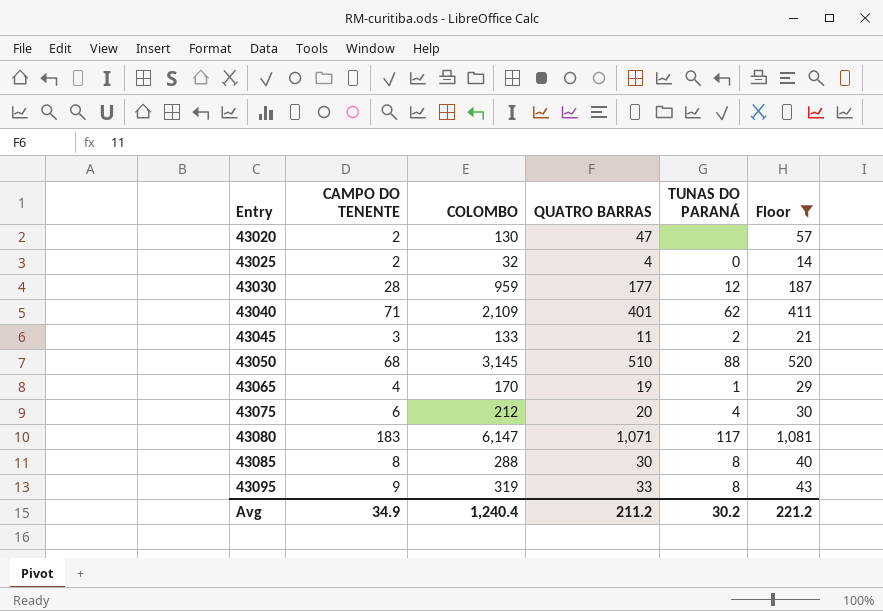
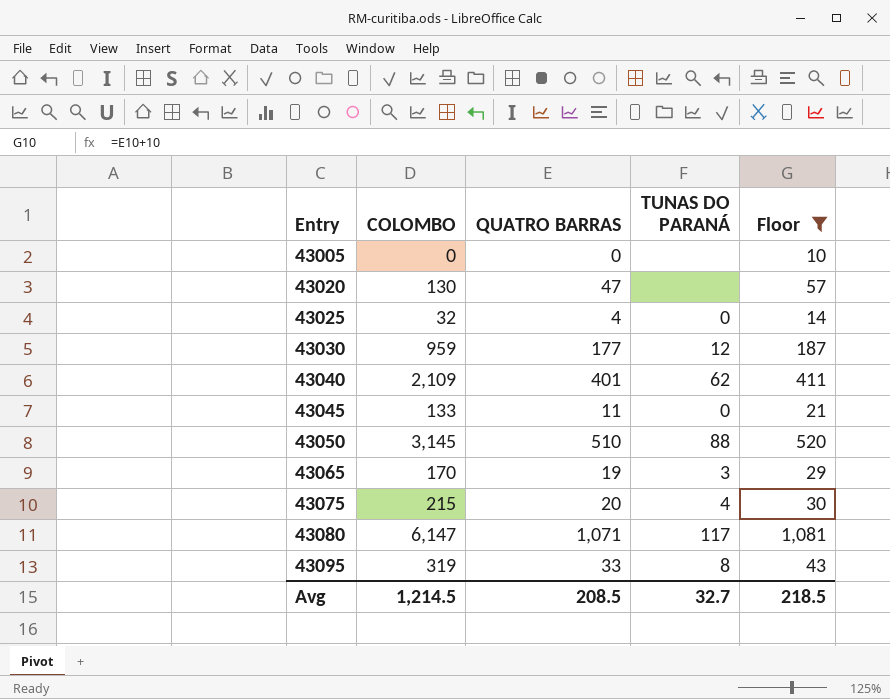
column CAMPO DO TENENTE | position: 2 -> none
row 43085: 8 | 288 | 30 | 8 | 40 -> none
row 43005: none -> 0 | 0 | none | 10
43045 | TUNAS DO PARANÁ: 2 -> 0
43065 | TUNAS DO PARANÁ: 1 -> 3
43075 | COLOMBO: 212 -> 215
Avg | COLOMBO: 1,240.4 -> 1,214.5
Avg | QUATRO BARRAS: 211.2 -> 208.5
Avg | TUNAS DO PARANÁ: 30.2 -> 32.7
Avg | Floor: 221.2 -> 218.5

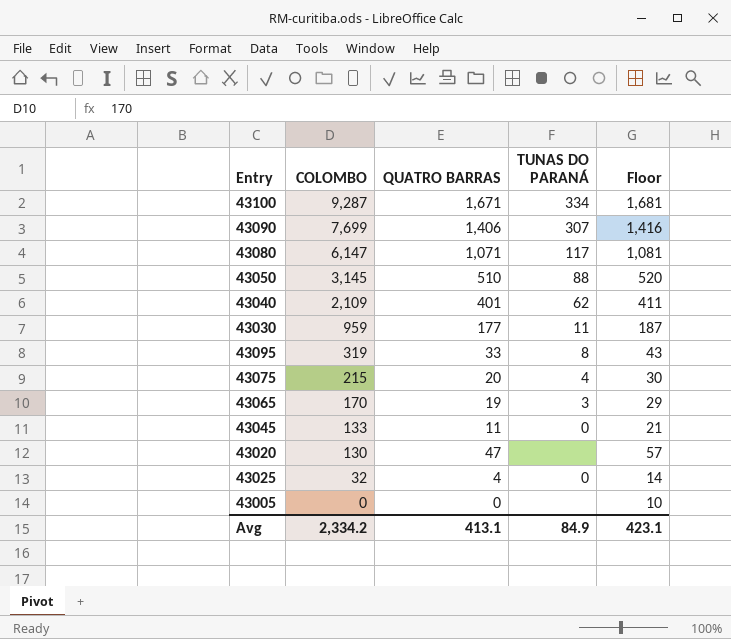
filter: Floor <= 1,081 -> none
row order: Entry ascending -> COLOMBO descending
43030 | TUNAS DO PARANÁ: 12 -> 11
Avg | COLOMBO: 1,214.5 -> 2,334.2
Avg | QUATRO BARRAS: 208.5 -> 413.1
Avg | TUNAS DO PARANÁ: 32.7 -> 84.9
Avg | Floor: 218.5 -> 423.1

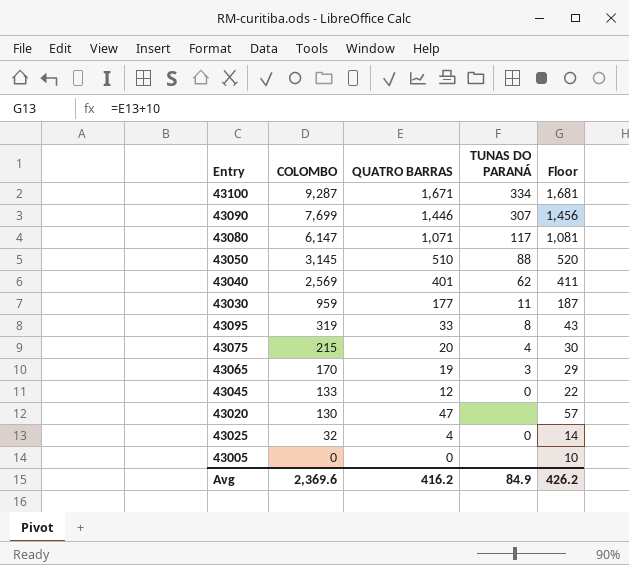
43090 | QUATRO BARRAS: 1,406 -> 1,446
43090 | Floor: 1,416 -> 1,456
43040 | COLOMBO: 2,109 -> 2,569
43045 | QUATRO BARRAS: 11 -> 12
43045 | Floor: 21 -> 22
Avg | COLOMBO: 2,334.2 -> 2,369.6
Avg | QUATRO BARRAS: 413.1 -> 416.2
Avg | Floor: 423.1 -> 426.2

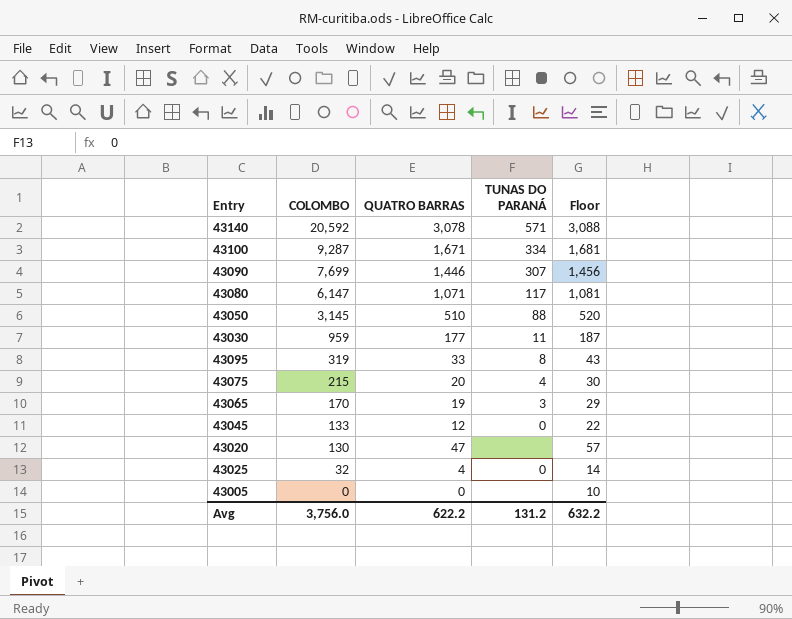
row 43040: 2,569 | 401 | 62 | 411 -> none
row 43140: none -> 20,592 | 3,078 | 571 | 3,088
Avg | COLOMBO: 2,369.6 -> 3,756.0
Avg | QUATRO BARRAS: 416.2 -> 622.2
Avg | TUNAS DO PARANÁ: 84.9 -> 131.2
Avg | Floor: 426.2 -> 632.2

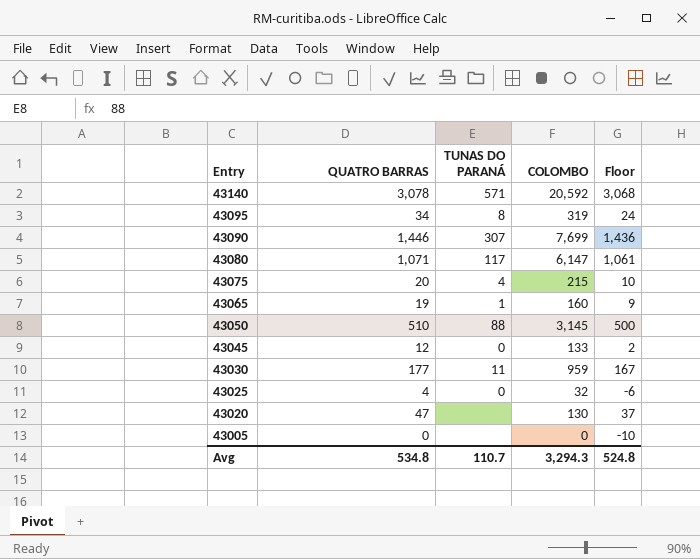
row order: COLOMBO descending -> Entry descending
column COLOMBO | position: 2 -> 4
column Floor | formula: [QUATRO BARRAS] + 10 -> [QUATRO BARRAS] - 10
row 43100: 9,287 | 1,671 | 334 | 1,681 -> none
43095 | QUATRO BARRAS: 33 -> 34
43065 | TUNAS DO PARANÁ: 3 -> 1
43065 | COLOMBO: 170 -> 160
Avg | QUATRO BARRAS: 622.2 -> 534.8
Avg | TUNAS DO PARANÁ: 131.2 -> 110.7
Avg | COLOMBO: 3,756.0 -> 3,294.3
Avg | Floor: 632.2 -> 524.8

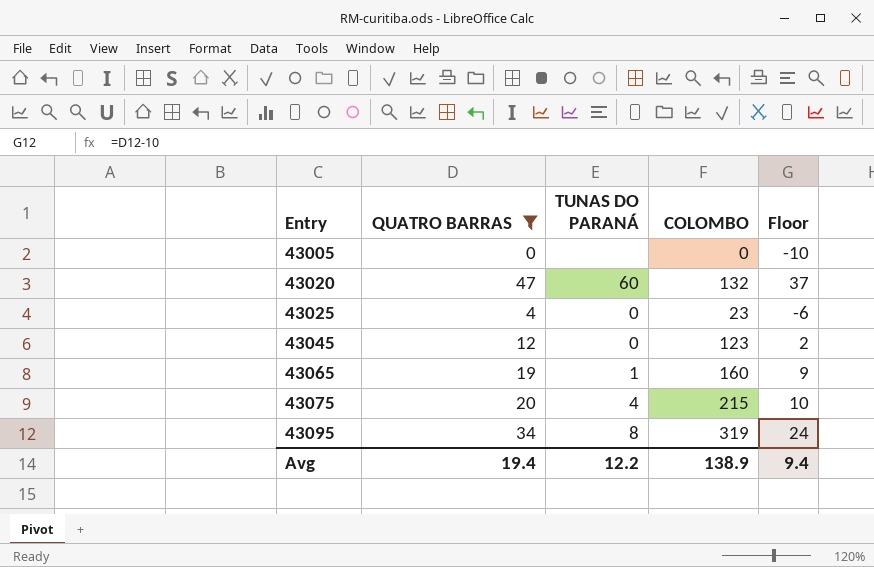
filter: none -> QUATRO BARRAS <= 47
row order: Entry descending -> Entry ascending
43020 | TUNAS DO PARANÁ: none -> 60
43020 | COLOMBO: 130 -> 132
43025 | COLOMBO: 32 -> 23
43045 | COLOMBO: 133 -> 123
Avg | QUATRO BARRAS: 534.8 -> 19.4
Avg | TUNAS DO PARANÁ: 110.7 -> 12.2
Avg | COLOMBO: 3,294.3 -> 138.9
Avg | Floor: 524.8 -> 9.4

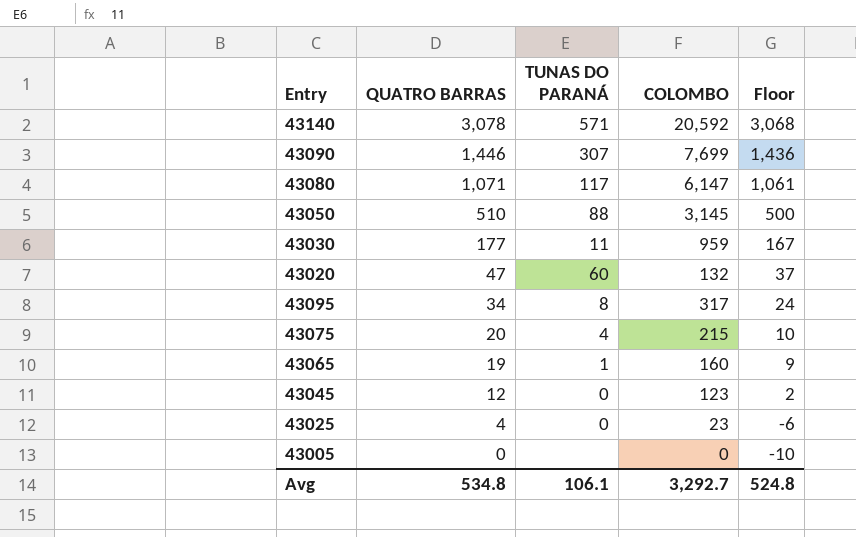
filter: QUATRO BARRAS <= 47 -> none
row order: Entry ascending -> QUATRO BARRAS descending
43095 | COLOMBO: 319 -> 317
Avg | QUATRO BARRAS: 19.4 -> 534.8
Avg | TUNAS DO PARANÁ: 12.2 -> 106.1
Avg | COLOMBO: 138.9 -> 3,292.7
Avg | Floor: 9.4 -> 524.8

